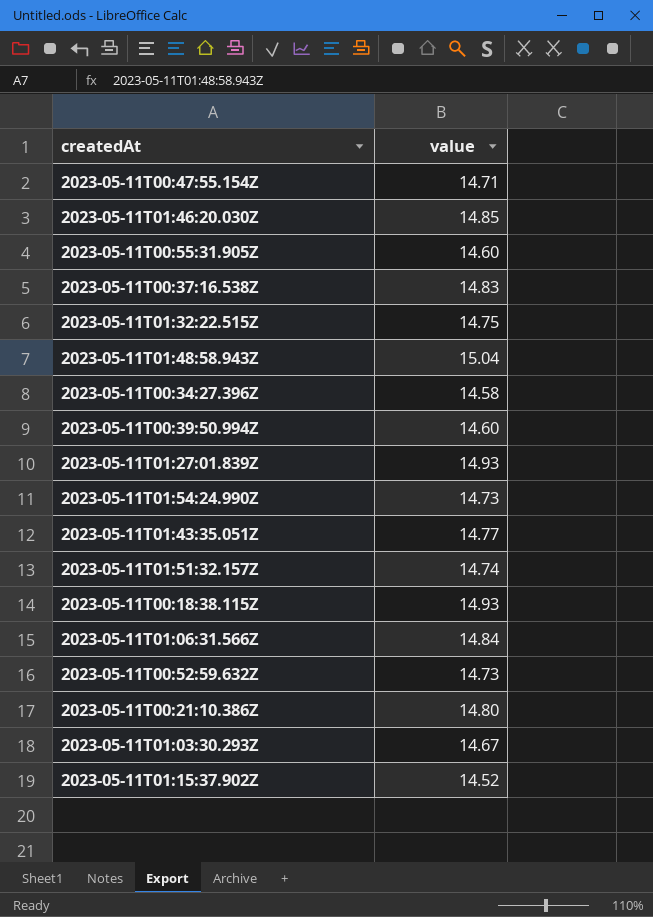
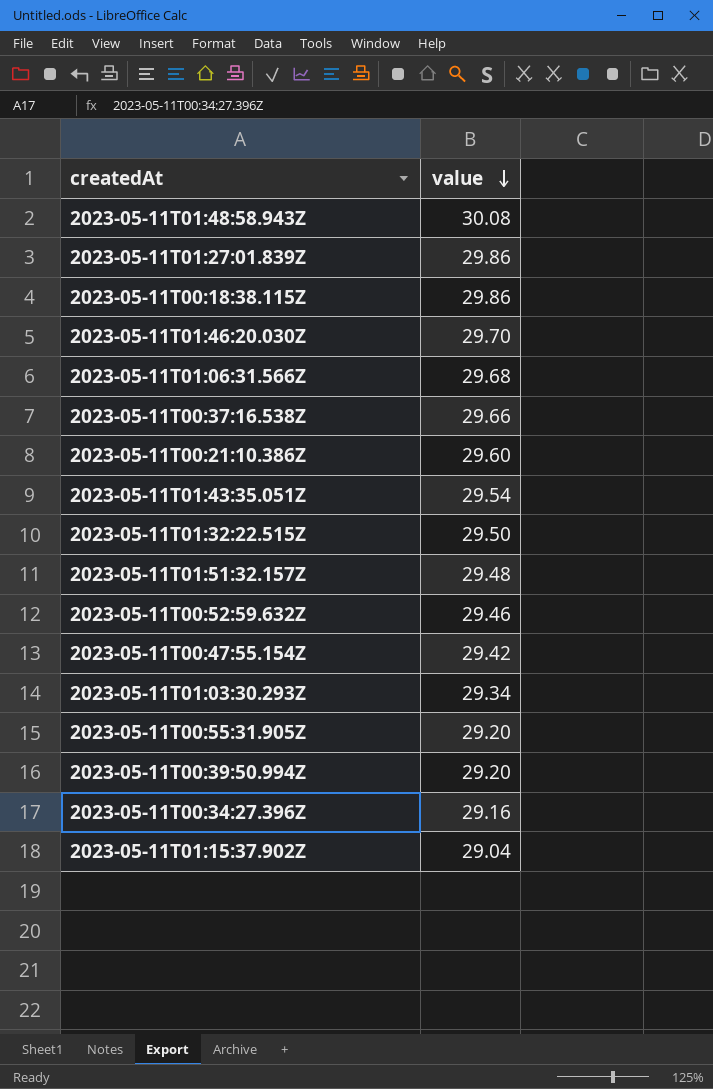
row order: none -> value descending
row 2023-05-11T01:54:24.990Z: 14.73 -> none
2023-05-11T01:48:58.943Z | value: 15.04 -> 30.08
2023-05-11T01:27:01.839Z | value: 14.93 -> 29.86
2023-05-11T00:18:38.115Z | value: 14.93 -> 29.86
2023-05-11T01:46:20.030Z | value: 14.85 -> 29.70
2023-05-11T01:06:31.566Z | value: 14.84 -> 29.68
2023-05-11T00:37:16.538Z | value: 14.83 -> 29.66
2023-05-11T00:21:10.386Z | value: 14.80 -> 29.60
2023-05-11T01:43:35.051Z | value: 14.77 -> 29.54
2023-05-11T01:32:22.515Z | value: 14.75 -> 29.50
2023-05-11T01:51:32.157Z | value: 14.74 -> 29.48
2023-05-11T00:52:59.632Z | value: 14.73 -> 29.46
2023-05-11T00:47:55.154Z | value: 14.71 -> 29.42
2023-05-11T01:03:30.293Z | value: 14.67 -> 29.34
2023-05-11T00:55:31.905Z | value: 14.60 -> 29.20
2023-05-11T00:39:50.994Z | value: 14.60 -> 29.20
2023-05-11T00:34:27.396Z | value: 14.58 -> 29.16
2023-05-11T01:15:37.902Z | value: 14.52 -> 29.04

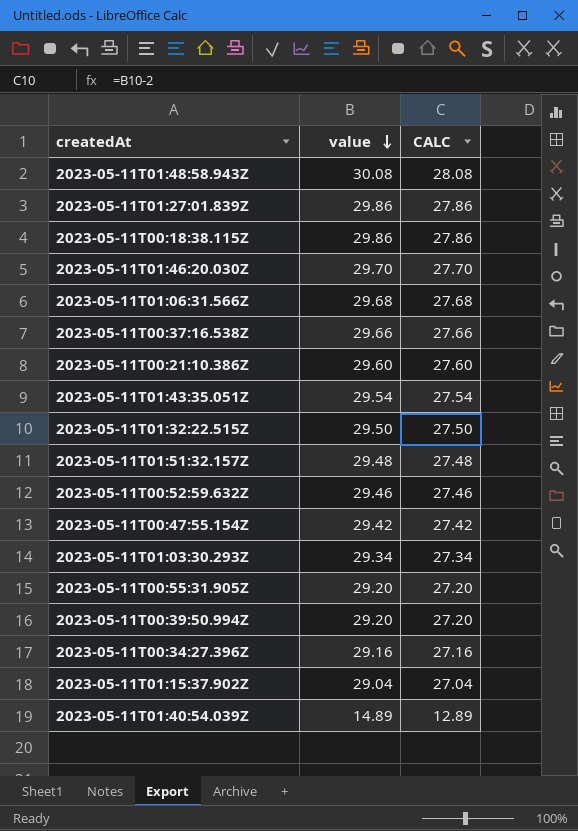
column CALC | formula: none -> [value] - 2
row 2023-05-11T01:40:54.039Z: none -> 14.89 | 12.89

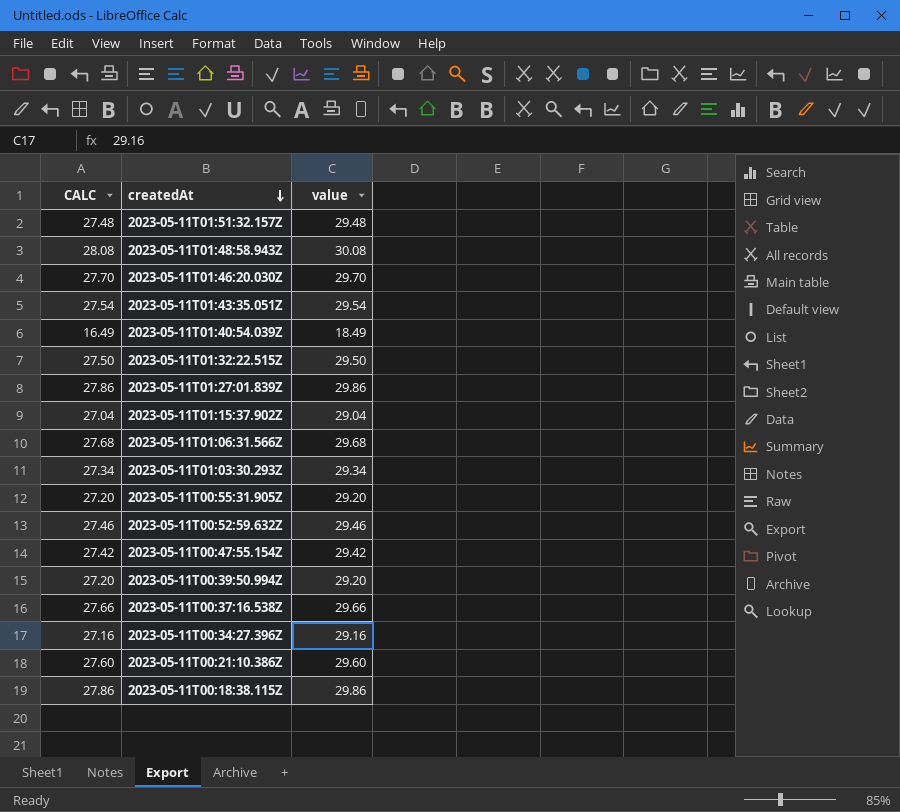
row order: value descending -> createdAt descending
column CALC | position: 3 -> 1
2023-05-11T01:40:54.039Z | CALC: 12.89 -> 16.49
2023-05-11T01:40:54.039Z | value: 14.89 -> 18.49

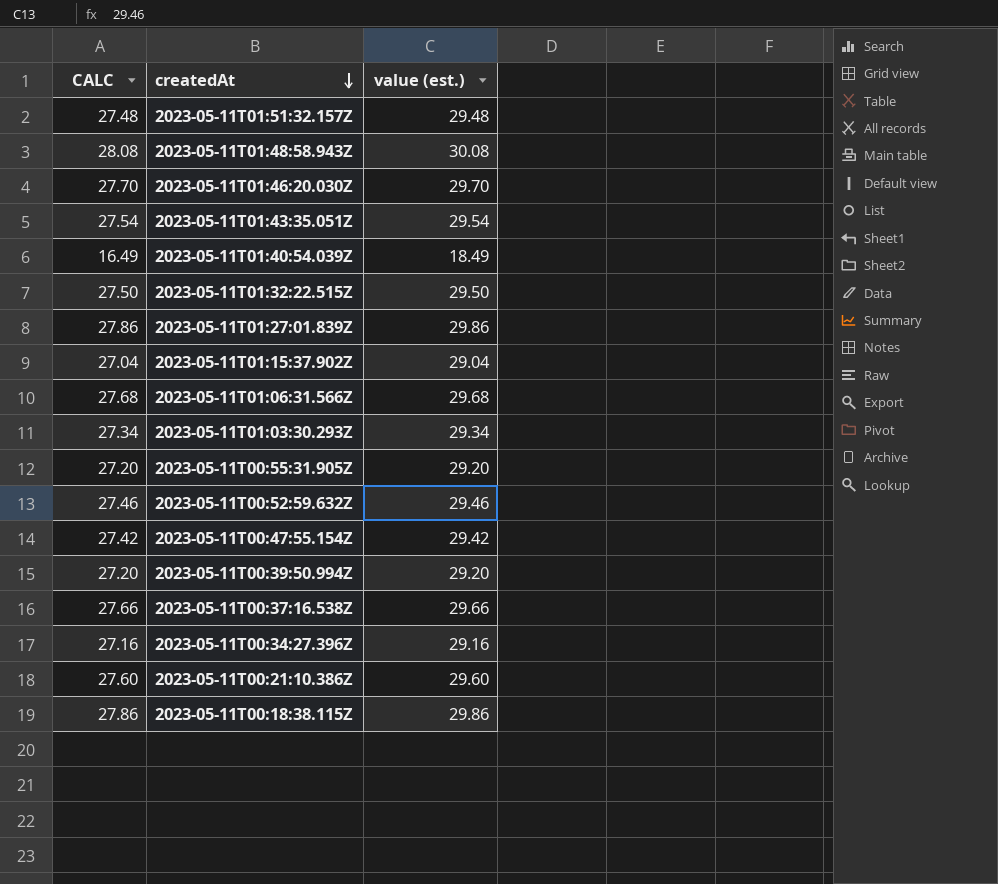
column name: value -> value (est.)

